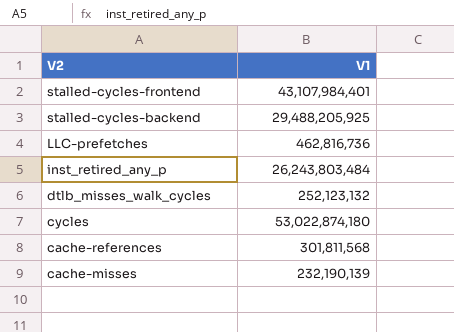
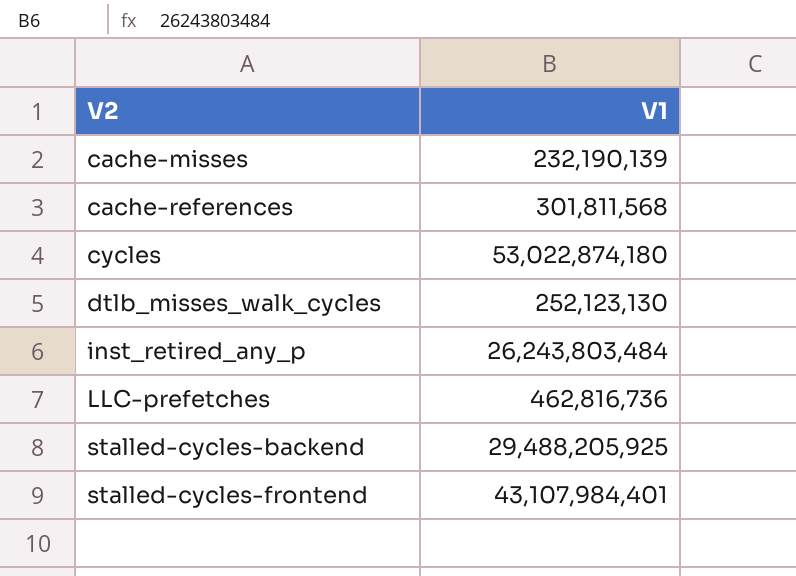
row order: V2 descending -> V2 ascending
dtlb_misses_walk_cycles | V1: 252,123,132 -> 252,123,130

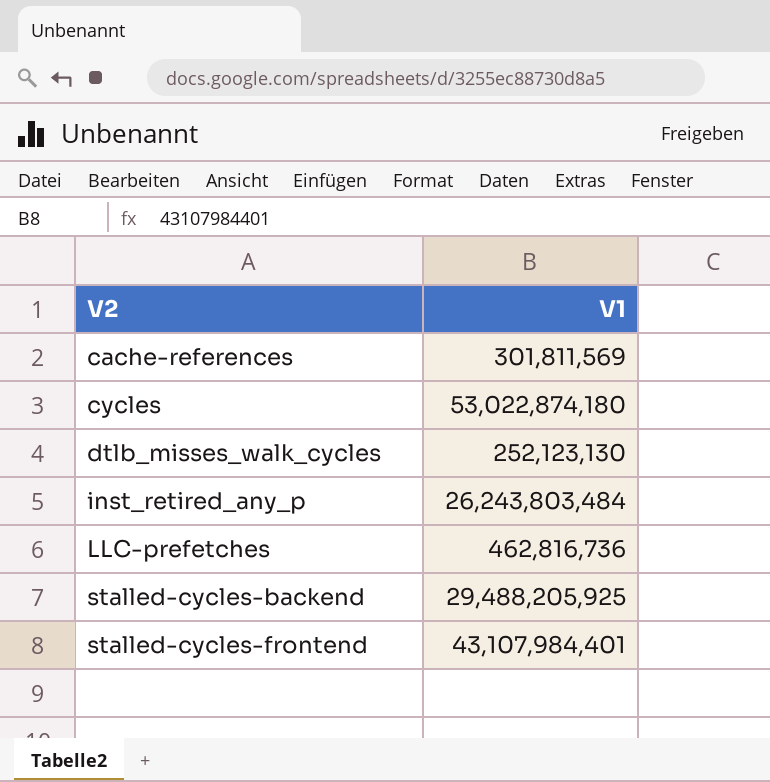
row cache-misses: 232,190,139 -> none
cache-references | V1: 301,811,568 -> 301,811,569

